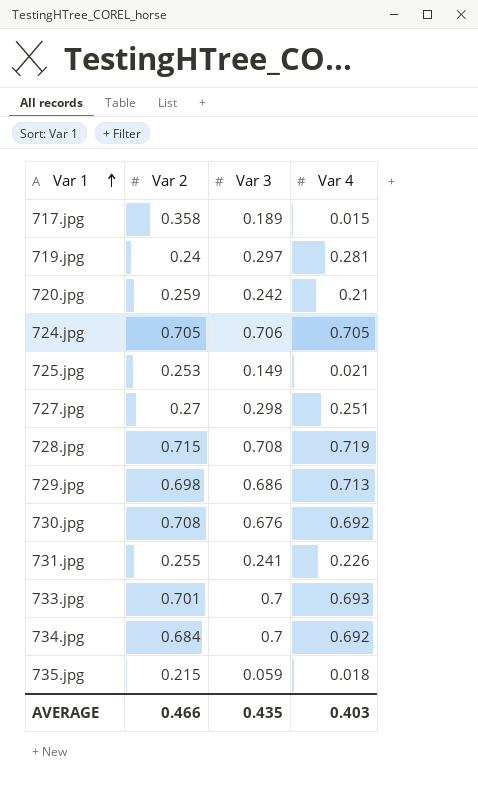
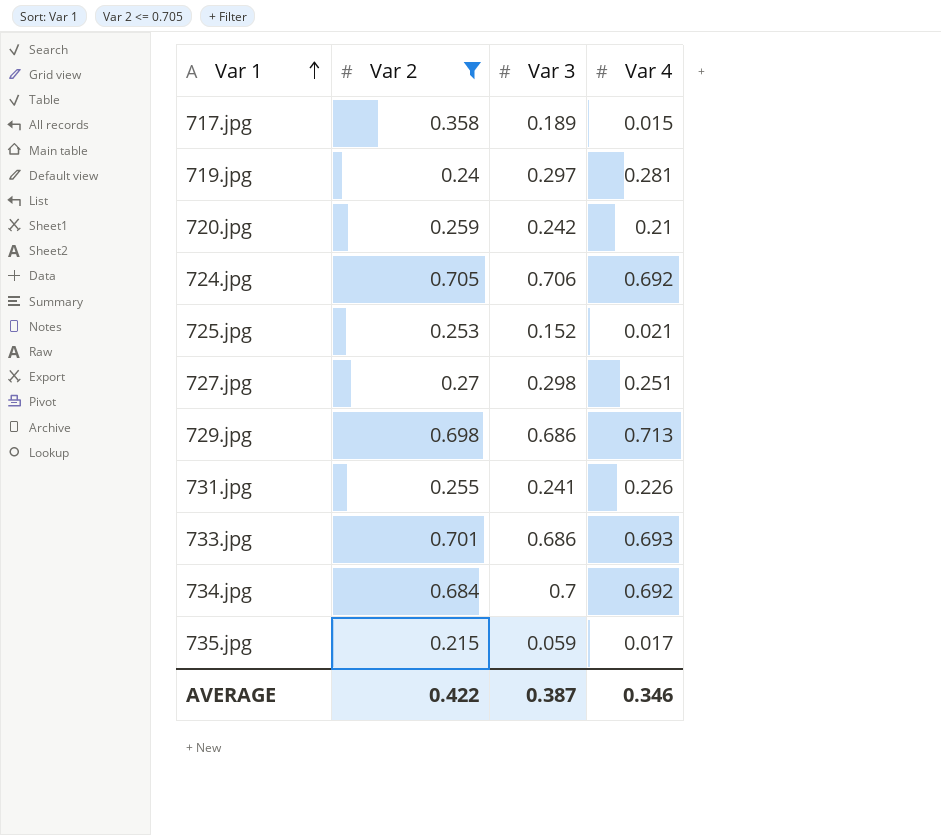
filter: none -> Var 2 <= 0.705
724.jpg | Var 4: 0.705 -> 0.692
725.jpg | Var 3: 0.149 -> 0.152
733.jpg | Var 3: 0.7 -> 0.686
735.jpg | Var 4: 0.018 -> 0.017
AVERAGE | Var 2: 0.466 -> 0.422
AVERAGE | Var 3: 0.435 -> 0.387
AVERAGE | Var 4: 0.403 -> 0.346

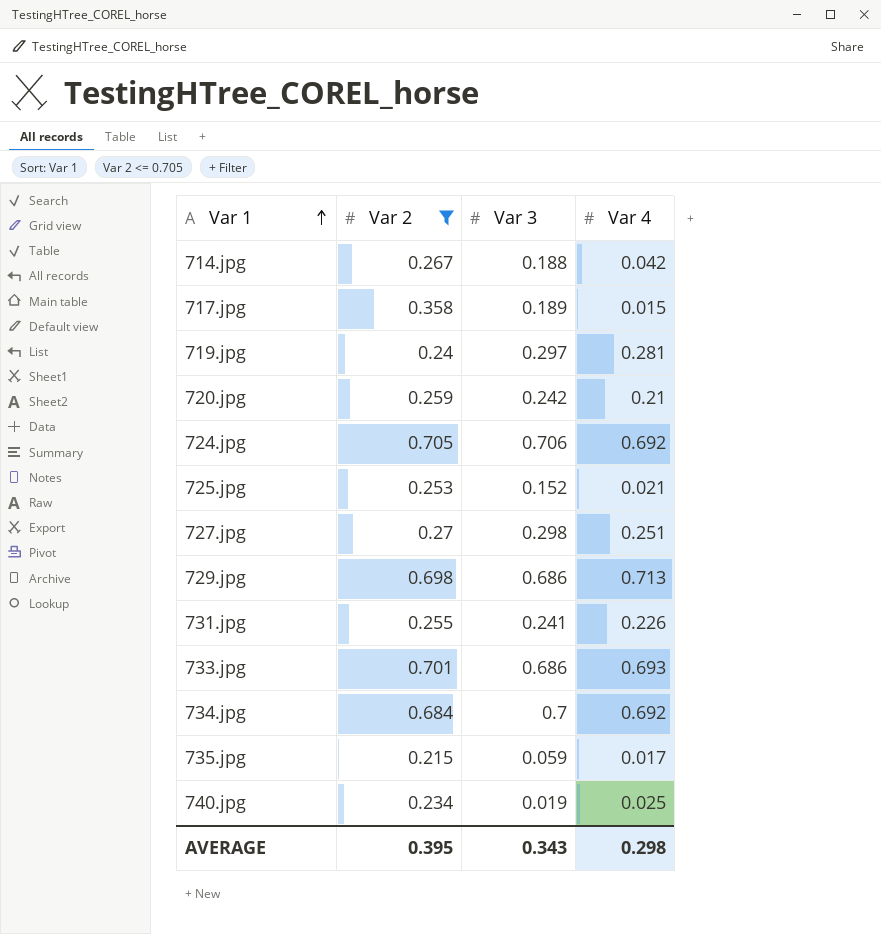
row 714.jpg: none -> 0.267 | 0.188 | 0.042
row 740.jpg: none -> 0.234 | 0.019 | 0.025
AVERAGE | Var 2: 0.422 -> 0.395
AVERAGE | Var 3: 0.387 -> 0.343
AVERAGE | Var 4: 0.346 -> 0.298

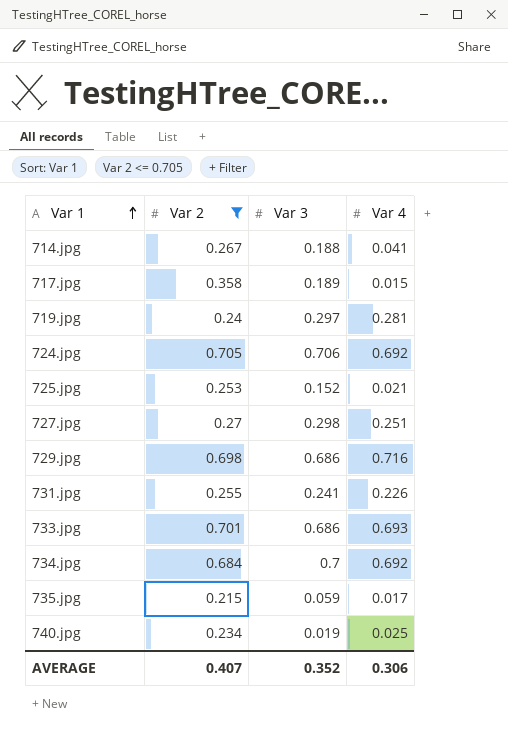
row 720.jpg: 0.259 | 0.242 | 0.21 -> none
714.jpg | Var 4: 0.042 -> 0.041
729.jpg | Var 4: 0.713 -> 0.716
AVERAGE | Var 2: 0.395 -> 0.407
AVERAGE | Var 3: 0.343 -> 0.352
AVERAGE | Var 4: 0.298 -> 0.306

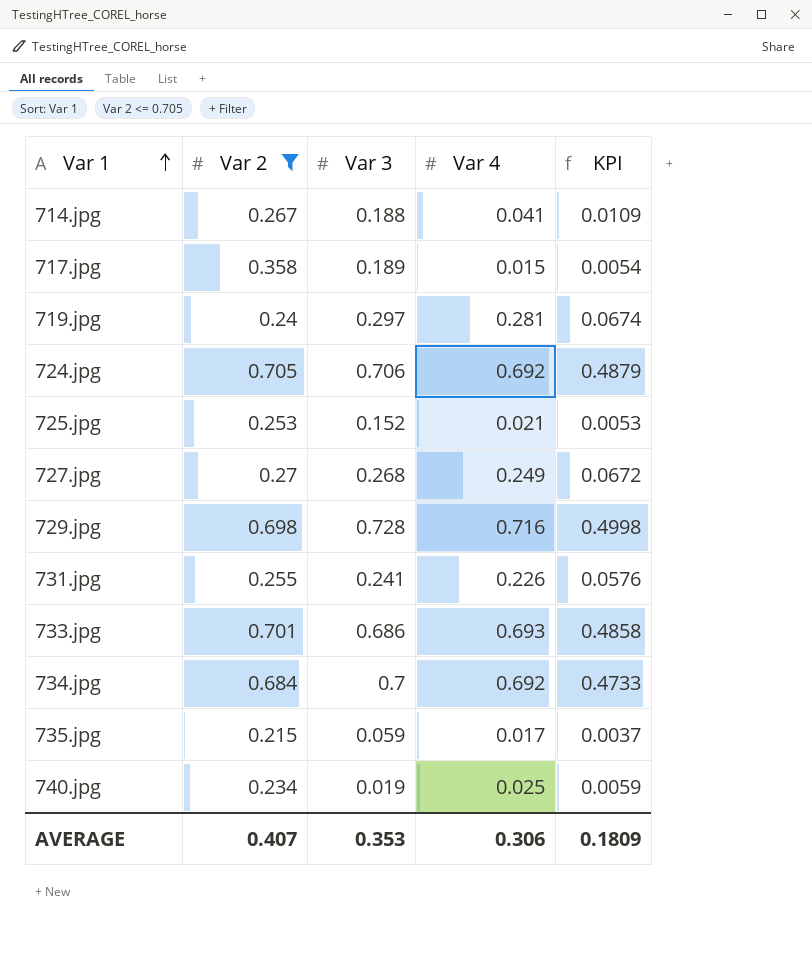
column KPI | formula: none -> [Var 2] * [Var 4]
727.jpg | Var 3: 0.298 -> 0.268
727.jpg | Var 4: 0.251 -> 0.249
729.jpg | Var 3: 0.686 -> 0.728
AVERAGE | Var 3: 0.352 -> 0.353

